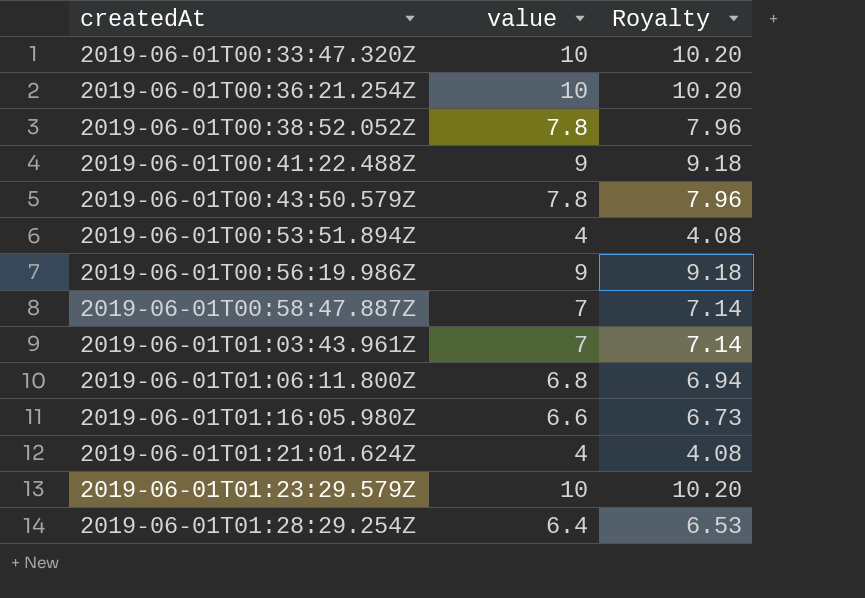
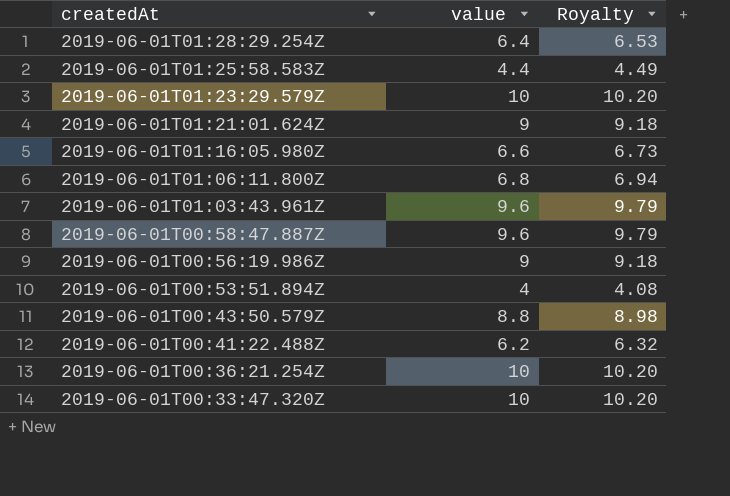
row order: createdAt ascending -> createdAt descending
row 2019-06-01T00:38:52.052Z: 7.8 | 7.96 -> none
row 2019-06-01T01:25:58.583Z: none -> 4.4 | 4.49
2019-06-01T01:21:01.624Z | value: 4 -> 9
2019-06-01T01:21:01.624Z | Royalty: 4.08 -> 9.18
2019-06-01T01:03:43.961Z | value: 7 -> 9.6
2019-06-01T01:03:43.961Z | Royalty: 7.14 -> 9.79
2019-06-01T00:58:47.887Z | value: 7 -> 9.6
2019-06-01T00:58:47.887Z | Royalty: 7.14 -> 9.79
2019-06-01T00:43:50.579Z | value: 7.8 -> 8.8
2019-06-01T00:43:50.579Z | Royalty: 7.96 -> 8.98
2019-06-01T00:41:22.488Z | value: 9 -> 6.2
2019-06-01T00:41:22.488Z | Royalty: 9.18 -> 6.32

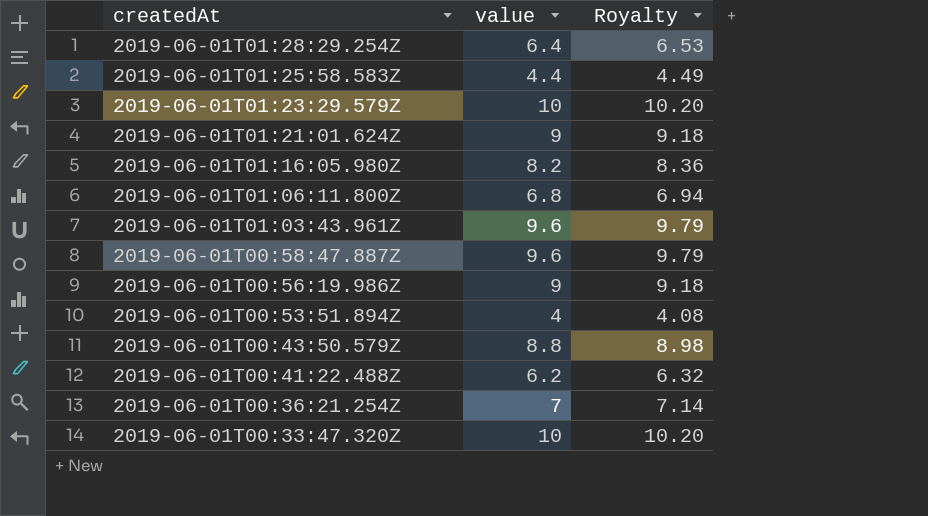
2019-06-01T01:16:05.980Z | value: 6.6 -> 8.2
2019-06-01T01:16:05.980Z | Royalty: 6.73 -> 8.36
2019-06-01T00:36:21.254Z | value: 10 -> 7
2019-06-01T00:36:21.254Z | Royalty: 10.20 -> 7.14

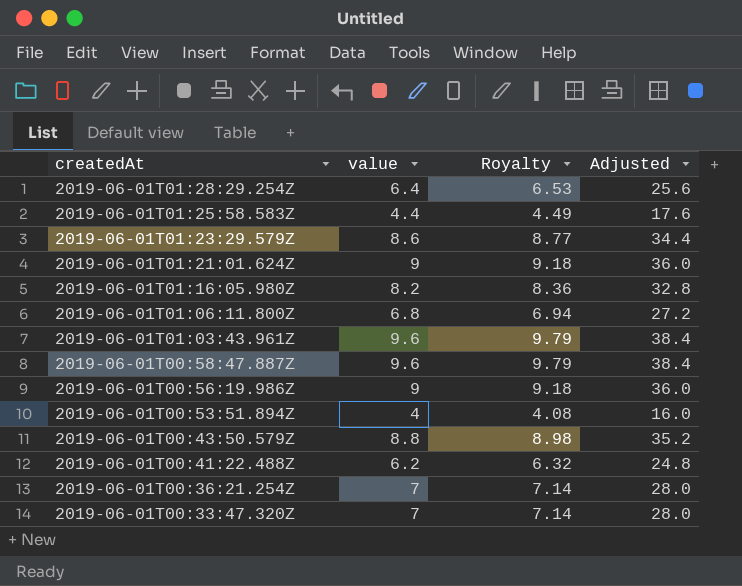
column Adjusted | formula: none -> [value] * 4
2019-06-01T01:23:29.579Z | value: 10 -> 8.6
2019-06-01T01:23:29.579Z | Royalty: 10.20 -> 8.77
2019-06-01T00:33:47.320Z | value: 10 -> 7
2019-06-01T00:33:47.320Z | Royalty: 10.20 -> 7.14

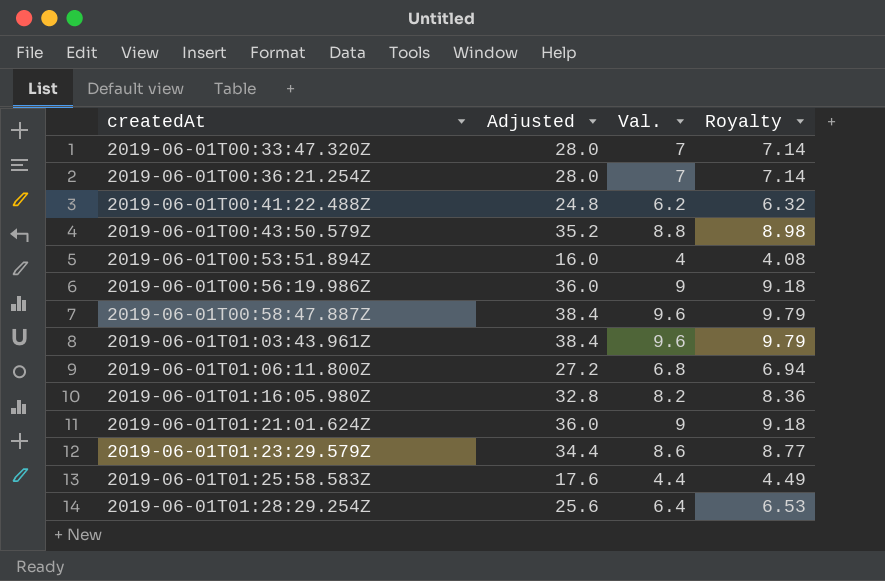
row order: createdAt descending -> createdAt ascending
column Adjusted | position: 4 -> 2
column name: value -> Val.

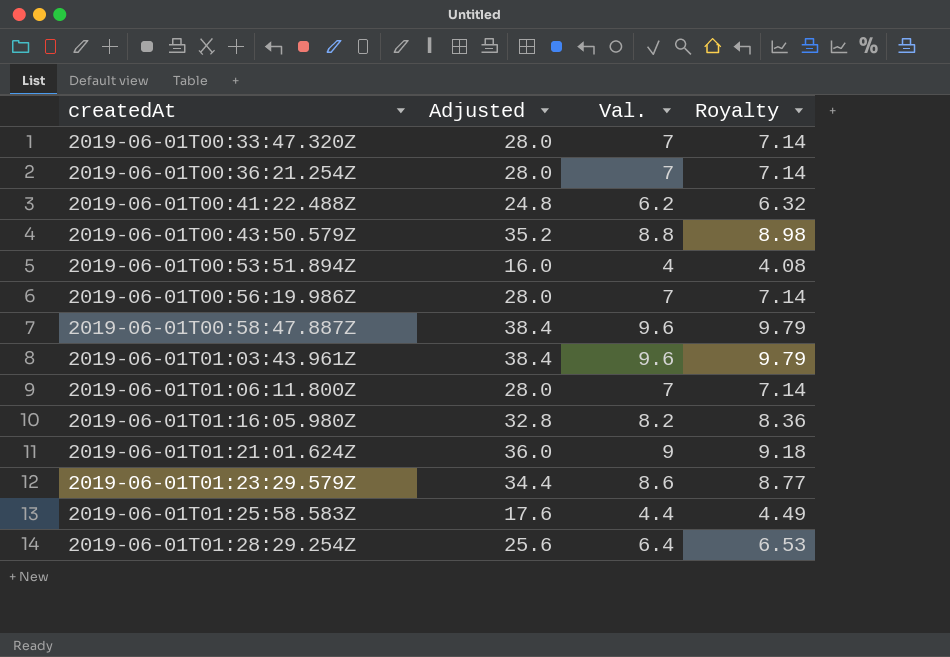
2019-06-01T00:56:19.986Z | Adjusted: 36.0 -> 28.0
2019-06-01T00:56:19.986Z | Val.: 9 -> 7
2019-06-01T00:56:19.986Z | Royalty: 9.18 -> 7.14
2019-06-01T01:06:11.800Z | Adjusted: 27.2 -> 28.0
2019-06-01T01:06:11.800Z | Val.: 6.8 -> 7
2019-06-01T01:06:11.800Z | Royalty: 6.94 -> 7.14

